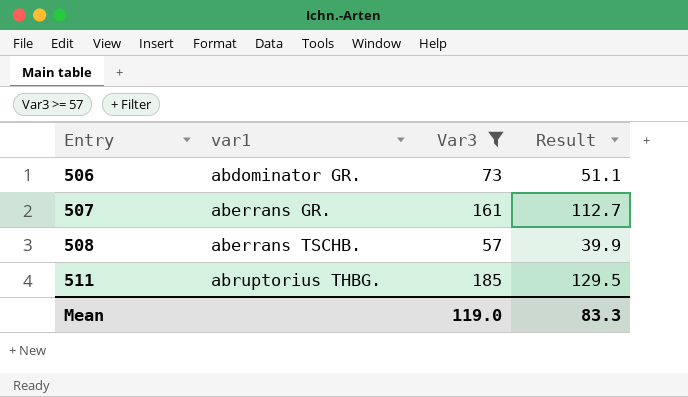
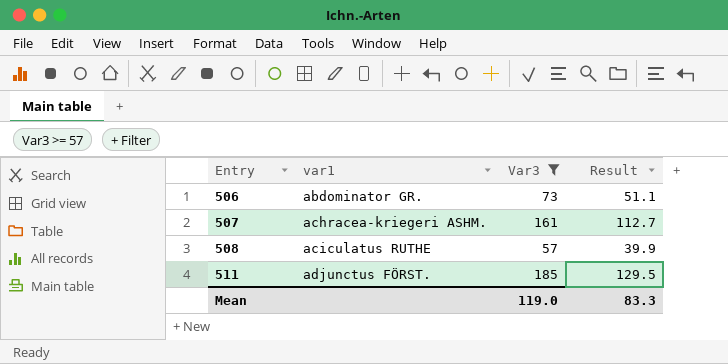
507 | var1: aberrans GR. -> achracea-kriegeri ASHM.
508 | var1: aberrans TSCHB. -> aciculatus RUTHE
511 | var1: abruptorius THBG. -> adjunctus FÖRST.

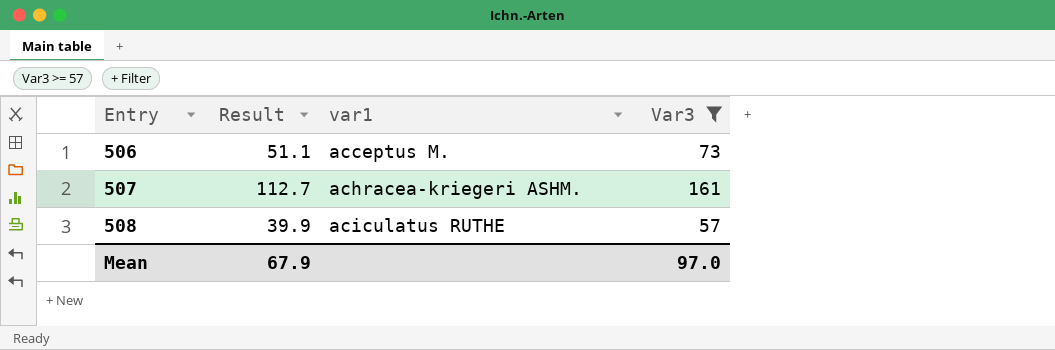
column Result | position: 4 -> 2
row 511: adjunctus FÖRST. | 185 | 129.5 -> none
506 | var1: abdominator GR. -> acceptus M.
Mean | Result: 83.3 -> 67.9
Mean | Var3: 119.0 -> 97.0

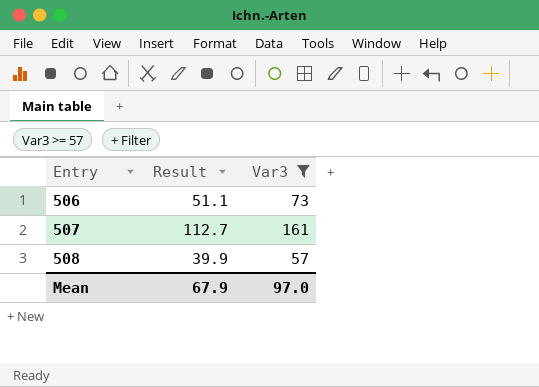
column var1 | position: 3 -> none

